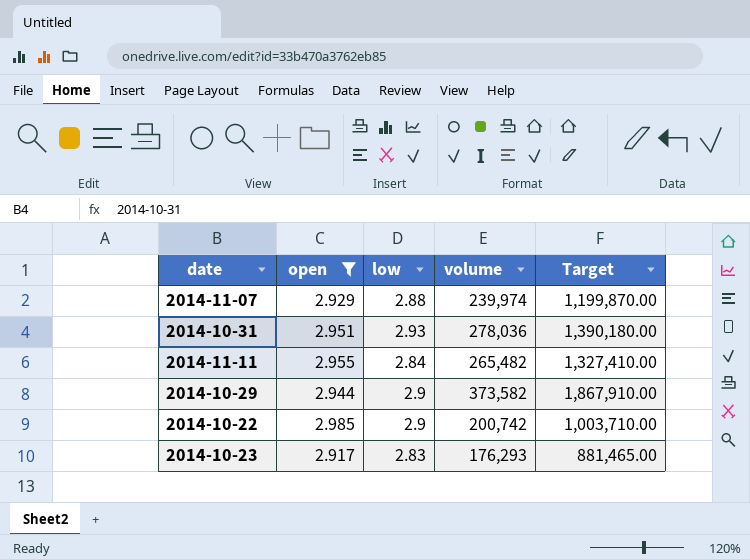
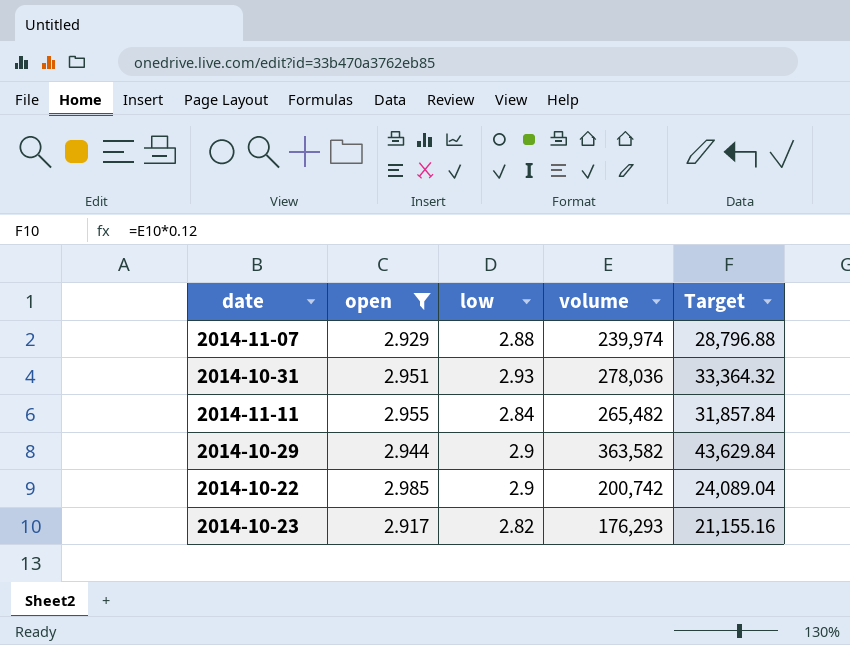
column Target | formula: [volume] * 5 -> [volume] * 0.12
2014-10-29 | volume: 373,582 -> 363,582
2014-10-23 | low: 2.83 -> 2.82

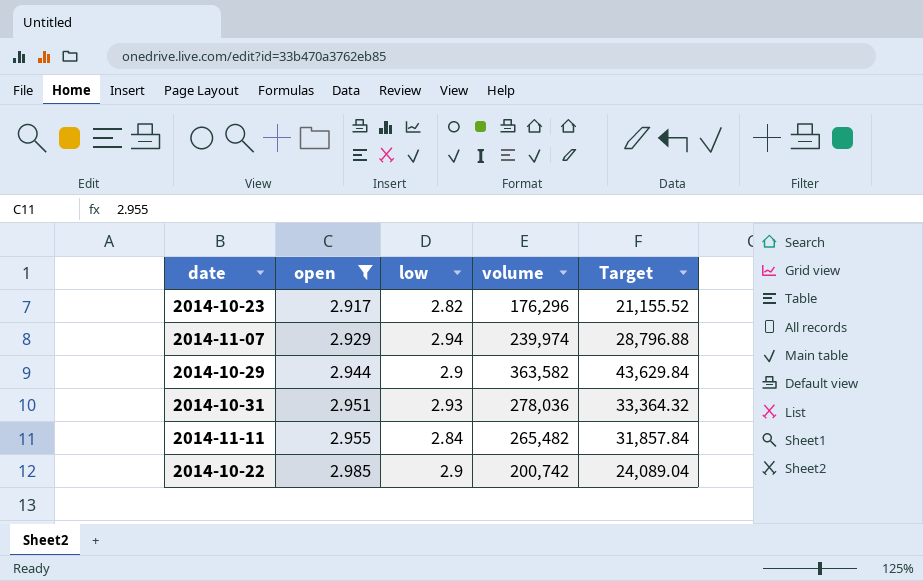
row order: none -> open ascending
2014-10-23 | volume: 176,293 -> 176,296
2014-10-23 | Target: 21,155.16 -> 21,155.52
2014-11-07 | low: 2.88 -> 2.94

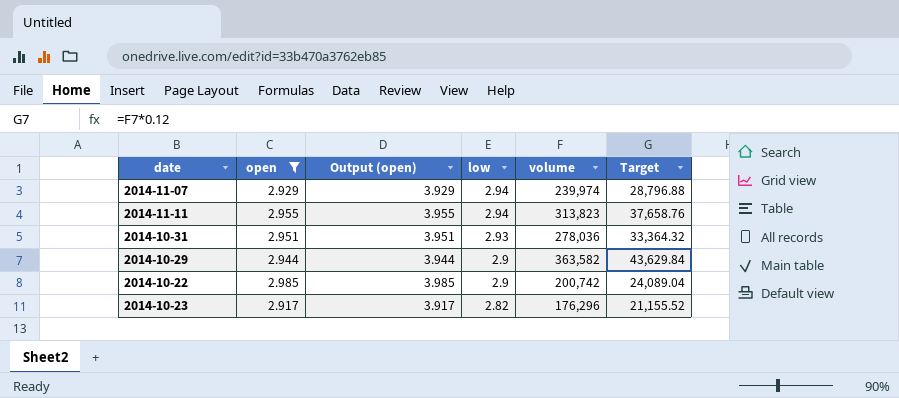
row order: open ascending -> low descending
column Output (open) | formula: none -> [open] + 1
2014-11-11 | low: 2.84 -> 2.94
2014-11-11 | volume: 265,482 -> 313,823
2014-11-11 | Target: 31,857.84 -> 37,658.76

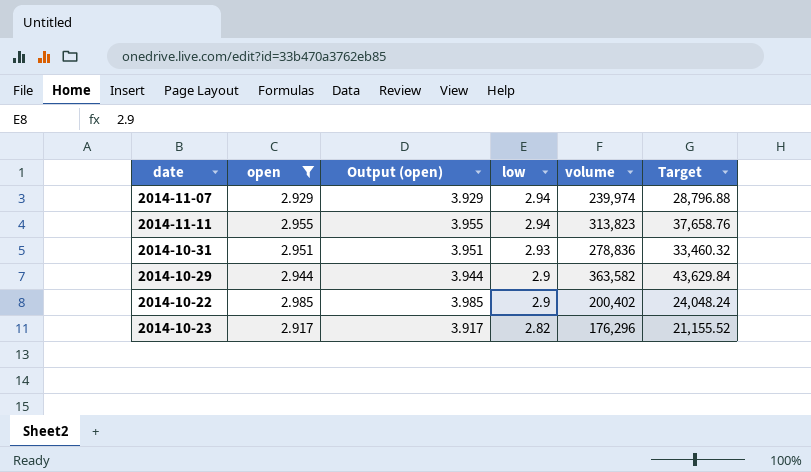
2014-10-31 | volume: 278,036 -> 278,836
2014-10-31 | Target: 33,364.32 -> 33,460.32
2014-10-22 | volume: 200,742 -> 200,402
2014-10-22 | Target: 24,089.04 -> 24,048.24

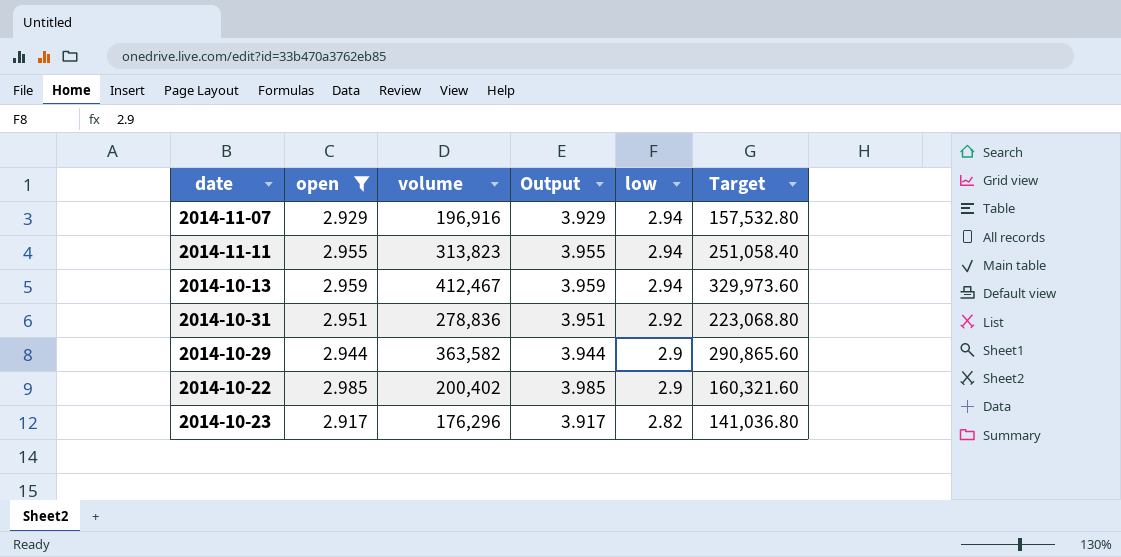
column volume | position: 5 -> 3
column name: Output (open) -> Output
column Target | formula: [volume] * 0.12 -> [volume] * 0.8
2014-11-07 | volume: 239,974 -> 196,916
row 2014-10-13: none -> 2.959 | 412,467 | 3.959 | 2.94 | 329,973.60
2014-10-31 | low: 2.93 -> 2.92

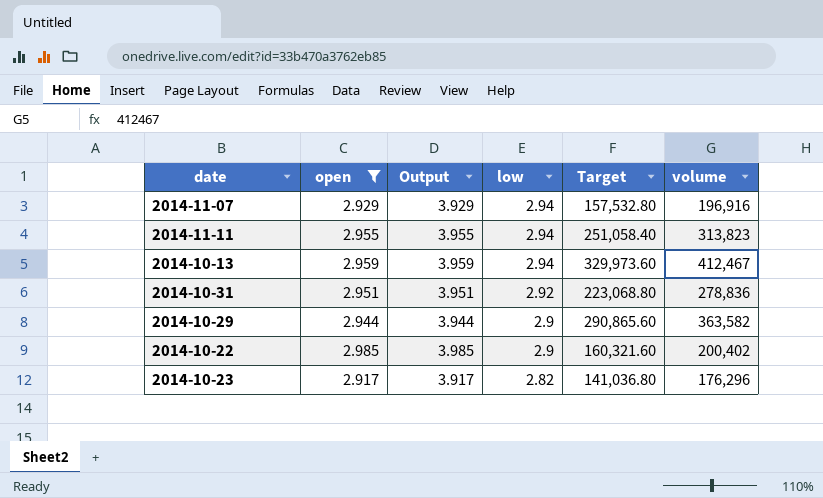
column volume | position: 3 -> 6

